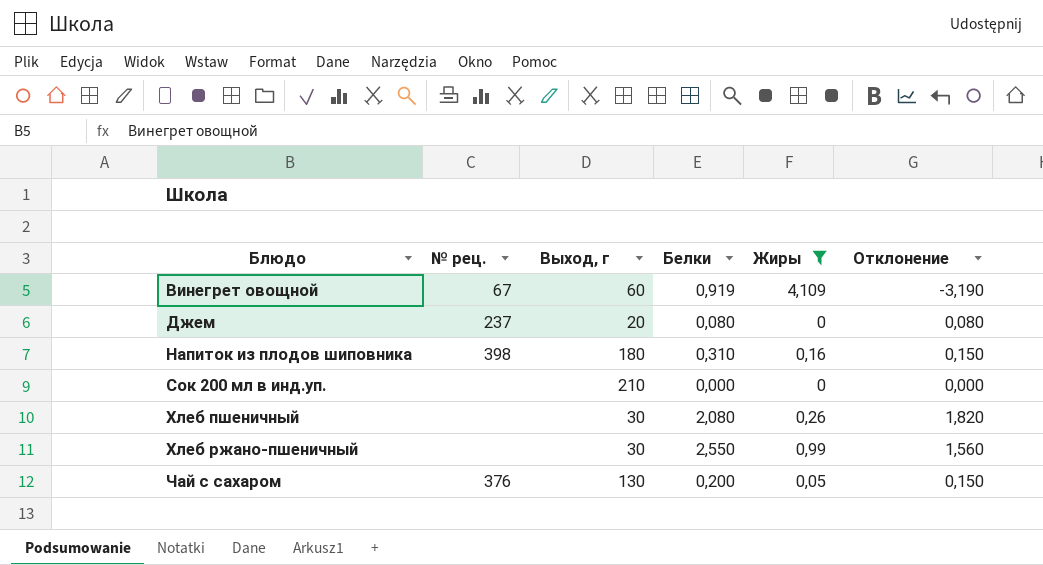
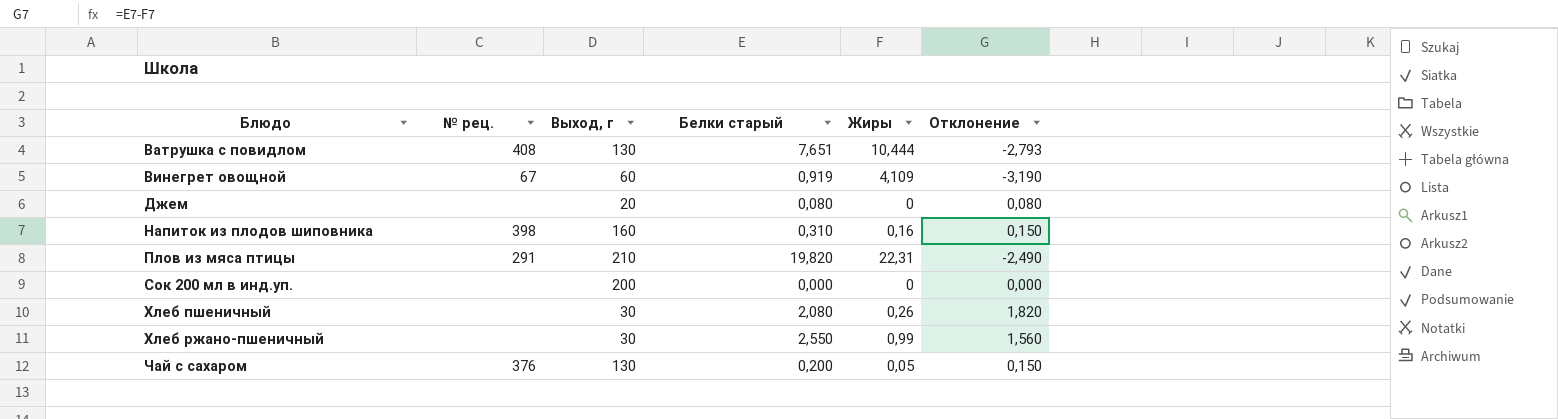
filter: Жиры <= 4,109 -> none
column name: Белки -> Белки старый
Джем | № рец.: 237 -> none
Напиток из плодов шиповника | Выход, г: 180 -> 160
Сок 200 мл в инд.уп. | Выход, г: 210 -> 200

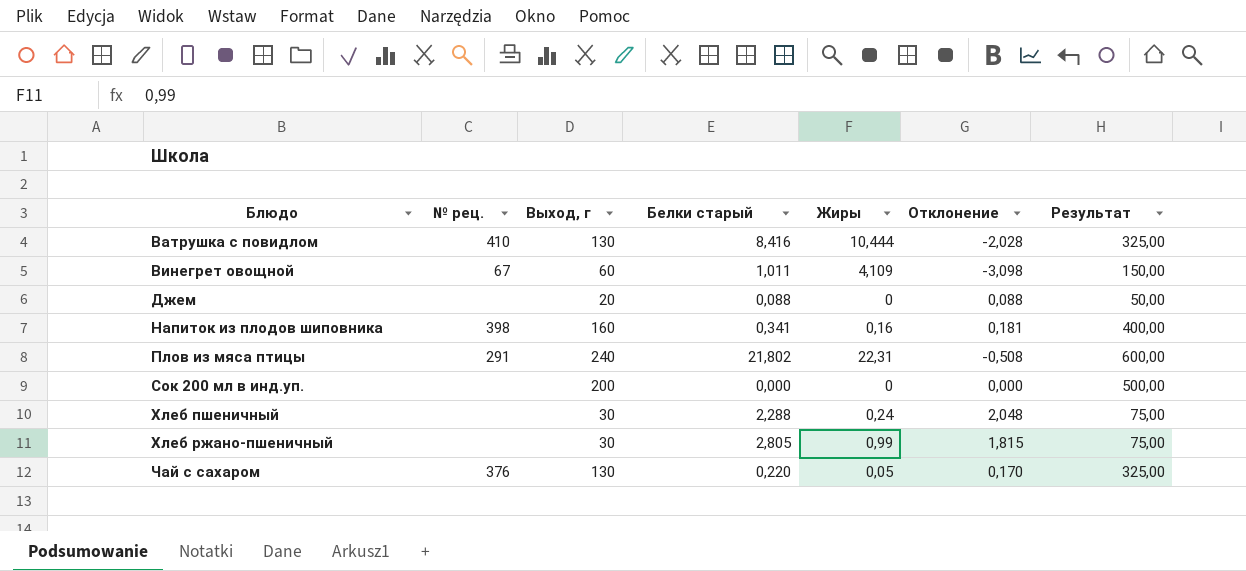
column Результат | formula: none -> [Выход, г] * 2,5
Ватрушка с повидлом | № рец.: 408 -> 410
Ватрушка с повидлом | Белки старый: 7,651 -> 8,416
Ватрушка с повидлом | Отклонение: -2,793 -> -2,028
Винегрет овощной | Белки старый: 0,919 -> 1,011
Винегрет овощной | Отклонение: -3,190 -> -3,098
Джем | Белки старый: 0,080 -> 0,088
Джем | Отклонение: 0,080 -> 0,088
Напиток из плодов шиповника | Белки старый: 0,310 -> 0,341
Напиток из плодов шиповника | Отклонение: 0,150 -> 0,181
Плов из мяса птицы | Выход, г: 210 -> 240
Плов из мяса птицы | Белки старый: 19,820 -> 21,802
Плов из мяса птицы | Отклонение: -2,490 -> -0,508
Хлеб пшеничный | Белки старый: 2,080 -> 2,288
Хлеб пшеничный | Жиры: 0,26 -> 0,24
Хлеб пшеничный | Отклонение: 1,820 -> 2,048
Хлеб ржано-пшеничный | Белки старый: 2,550 -> 2,805
Хлеб ржано-пшеничный | Отклонение: 1,560 -> 1,815
Чай с сахаром | Белки старый: 0,200 -> 0,220
Чай с сахаром | Отклонение: 0,150 -> 0,170

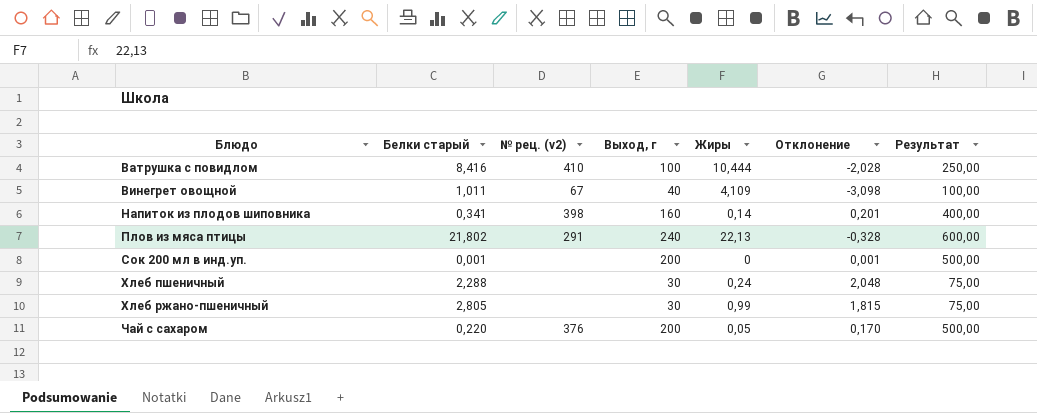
column Белки старый | position: 4 -> 2
column name: № рец. -> № рец. (v2)
row Джем: none | 20 | 0,088 | 0 | 0,088 | 50,00 -> none
Ватрушка с повидлом | Выход, г: 130 -> 100
Ватрушка с повидлом | Результат: 325,00 -> 250,00
Винегрет овощной | Выход, г: 60 -> 40
Винегрет овощной | Результат: 150,00 -> 100,00
Напиток из плодов шиповника | Жиры: 0,16 -> 0,14
Напиток из плодов шиповника | Отклонение: 0,181 -> 0,201
Плов из мяса птицы | Жиры: 22,31 -> 22,13
Плов из мяса птицы | Отклонение: -0,508 -> -0,328
Сок 200 мл в инд.уп. | Белки старый: 0,000 -> 0,001
Сок 200 мл в инд.уп. | Отклонение: 0,000 -> 0,001
Чай с сахаром | Выход, г: 130 -> 200
Чай с сахаром | Результат: 325,00 -> 500,00

